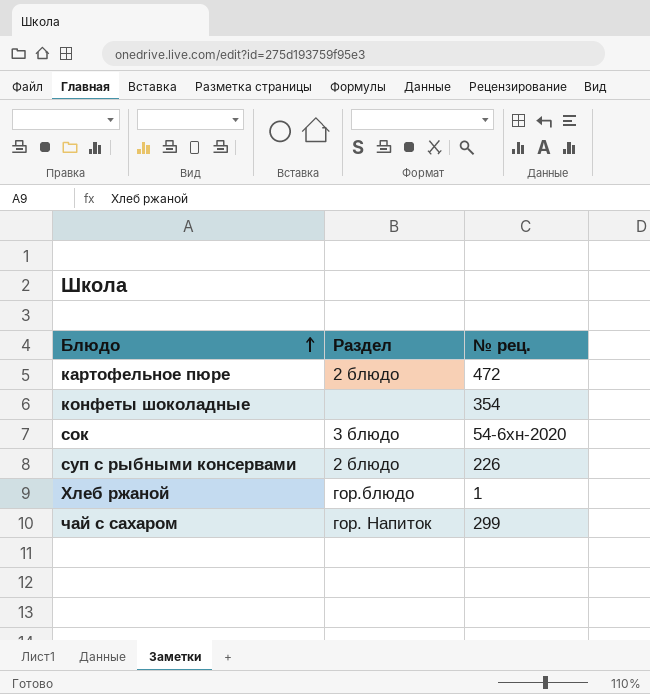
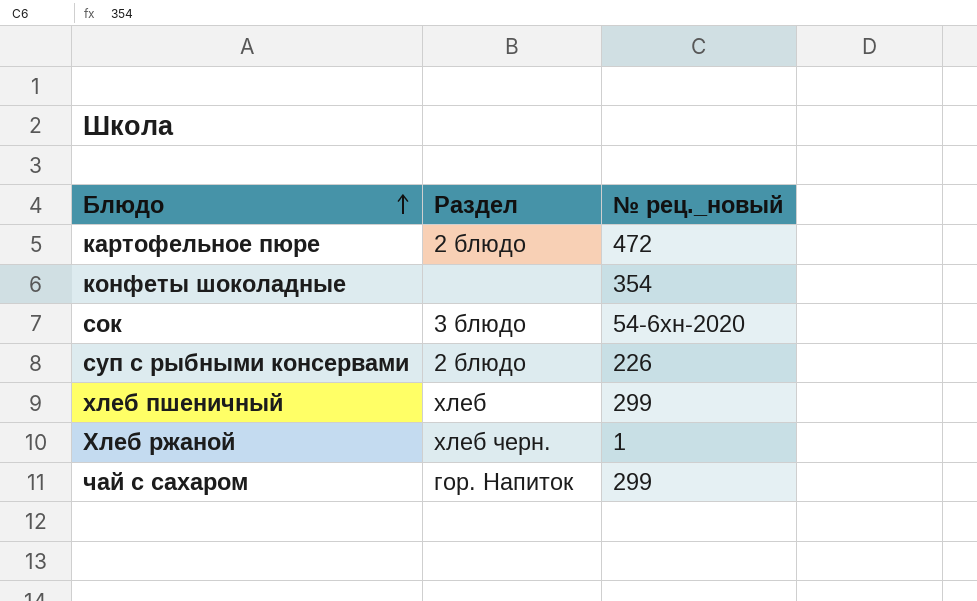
column name: № рец. -> № рец._новый
row хлеб пшеничный: none -> хлеб | 299
Хлеб ржаной | Раздел: гор.блюдо -> хлеб черн.

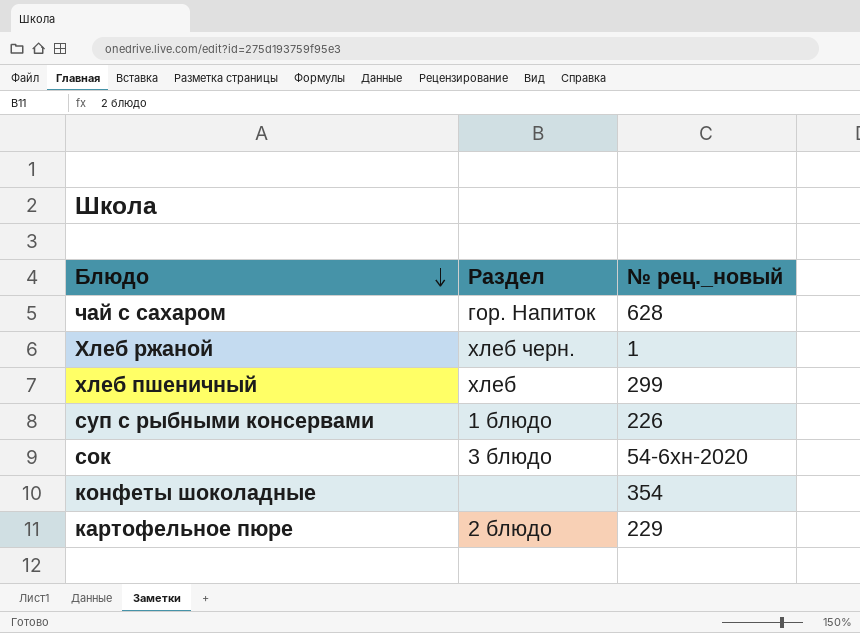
row order: Блюдо ascending -> Блюдо descending
чай с сахаром | № рец._новый: 299 -> 628
суп с рыбными консервами | Раздел: 2 блюдо -> 1 блюдо
картофельное пюре | № рец._новый: 472 -> 229

